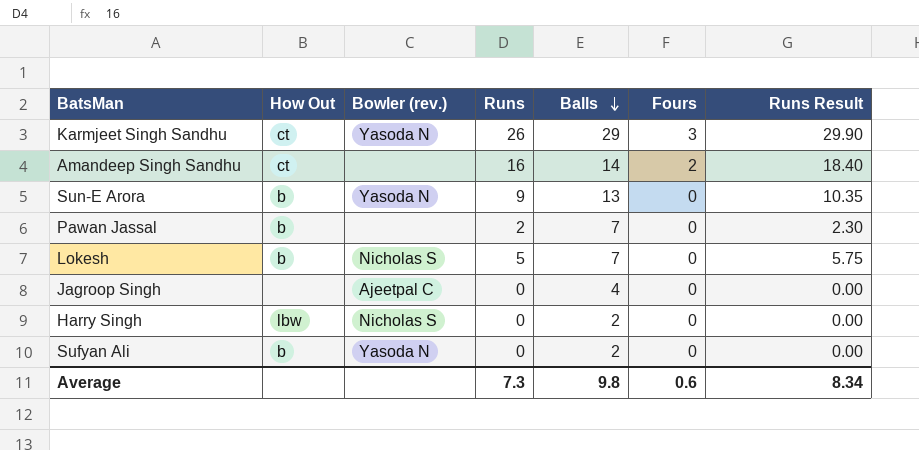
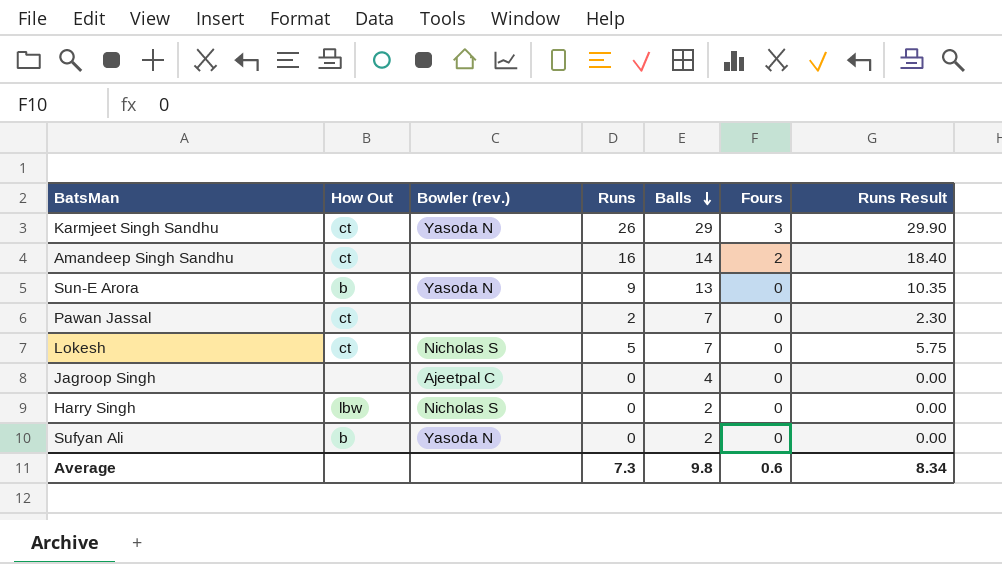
Pawan Jassal | How Out: b -> ct
Lokesh | How Out: b -> ct

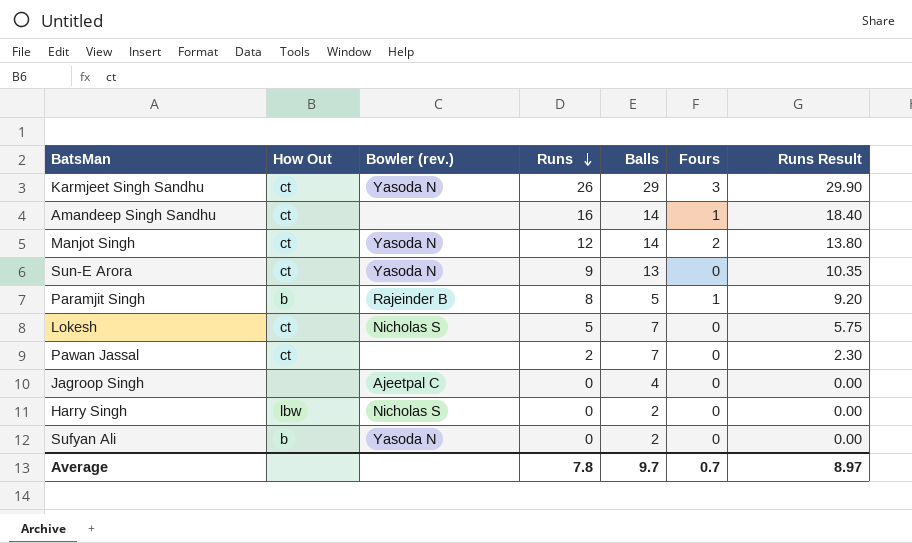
row order: Balls descending -> Runs descending
Amandeep Singh Sandhu | Fours: 2 -> 1
row Manjot Singh: none -> ct | Yasoda N | 12 | 14 | 2 | 13.80
Sun-E Arora | How Out: b -> ct
row Paramjit Singh: none -> b | Rajeinder B | 8 | 5 | 1 | 9.20
Average | Runs: 7.3 -> 7.8
Average | Balls: 9.8 -> 9.7
Average | Fours: 0.6 -> 0.7
Average | Runs Result: 8.34 -> 8.97

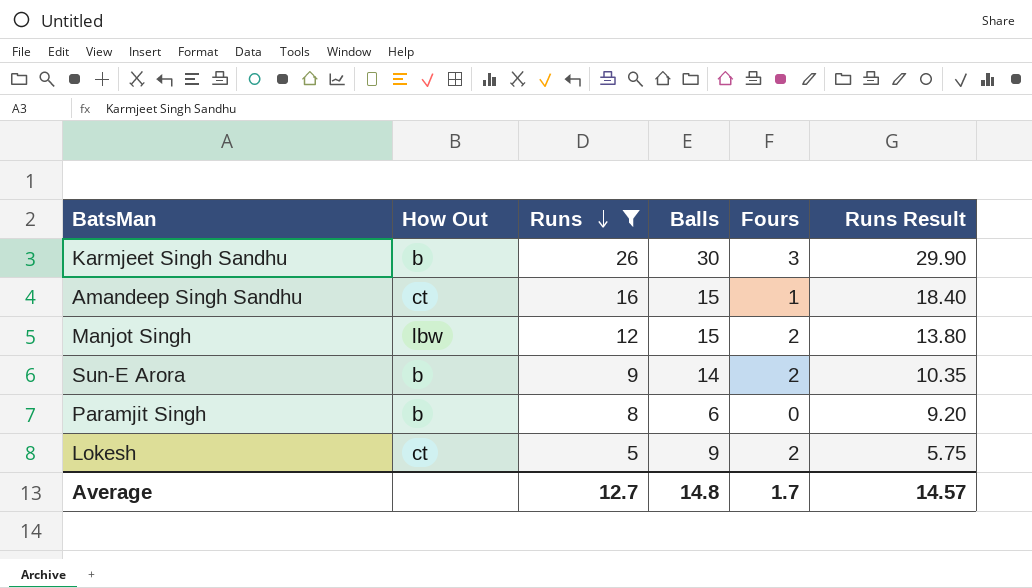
filter: none -> Runs >= 5
column Bowler (rev.) | position: 3 -> none
Karmjeet Singh Sandhu | How Out: ct -> b
Karmjeet Singh Sandhu | Balls: 29 -> 30
Amandeep Singh Sandhu | Balls: 14 -> 15
Manjot Singh | How Out: ct -> lbw
Manjot Singh | Balls: 14 -> 15
Sun-E Arora | How Out: ct -> b
Sun-E Arora | Balls: 13 -> 14
Sun-E Arora | Fours: 0 -> 2
Paramjit Singh | Balls: 5 -> 6
Paramjit Singh | Fours: 1 -> 0
Lokesh | Balls: 7 -> 9
Lokesh | Fours: 0 -> 2
Average | Runs: 7.8 -> 12.7
Average | Balls: 9.7 -> 14.8
Average | Fours: 0.7 -> 1.7
Average | Runs Result: 8.97 -> 14.57

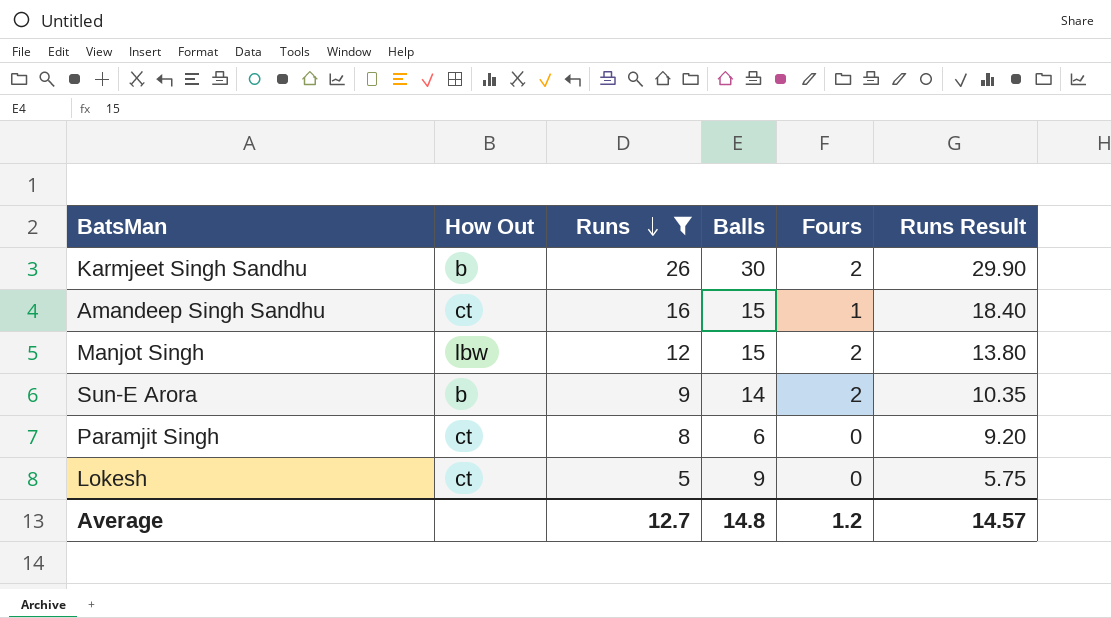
Karmjeet Singh Sandhu | Fours: 3 -> 2
Paramjit Singh | How Out: b -> ct
Lokesh | Fours: 2 -> 0
Average | Fours: 1.7 -> 1.2

